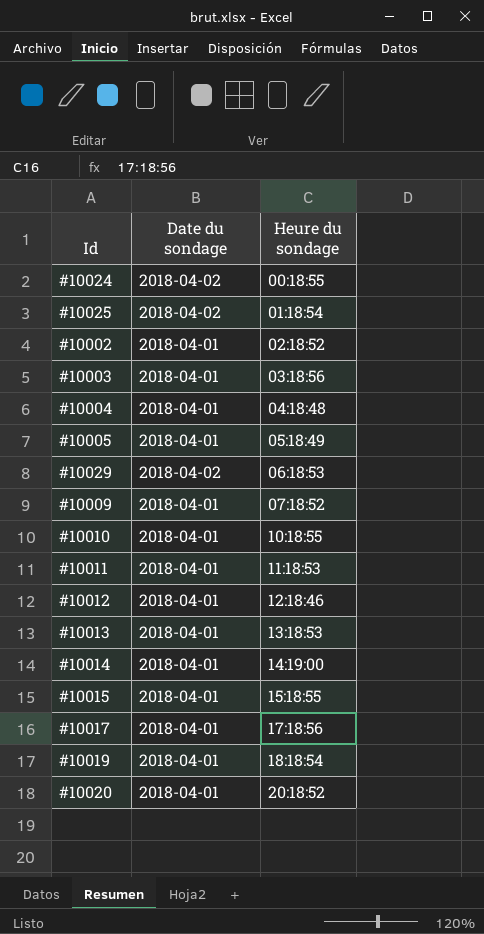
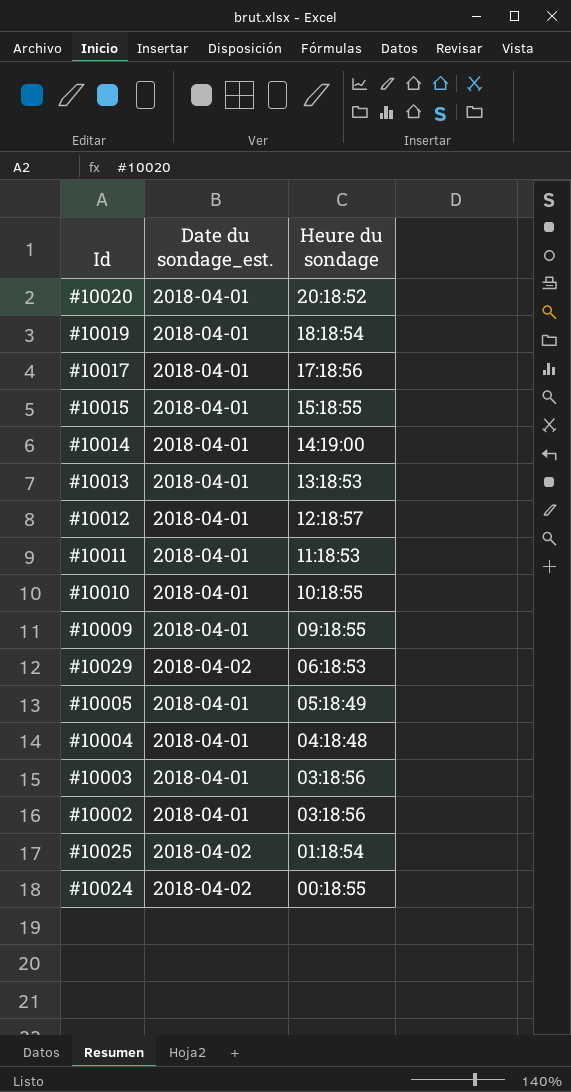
row order: Heure du sondage ascending -> Heure du sondage descending
column name: Date du sondage -> Date du sondage_est.
#10012 | Heure du sondage: 12:18:46 -> 12:18:57
#10009 | Heure du sondage: 07:18:52 -> 09:18:55
#10002 | Heure du sondage: 02:18:52 -> 03:18:56

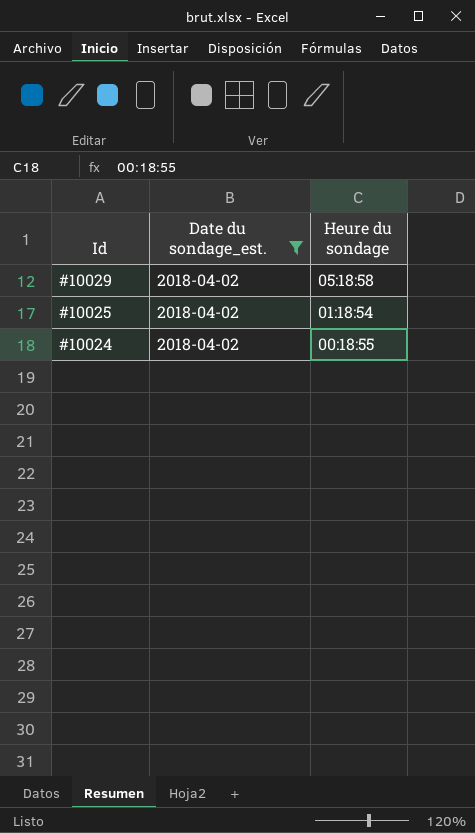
filter: none -> Date du sondage_est. = 2018-04-02
#10029 | Heure du sondage: 06:18:53 -> 05:18:58

